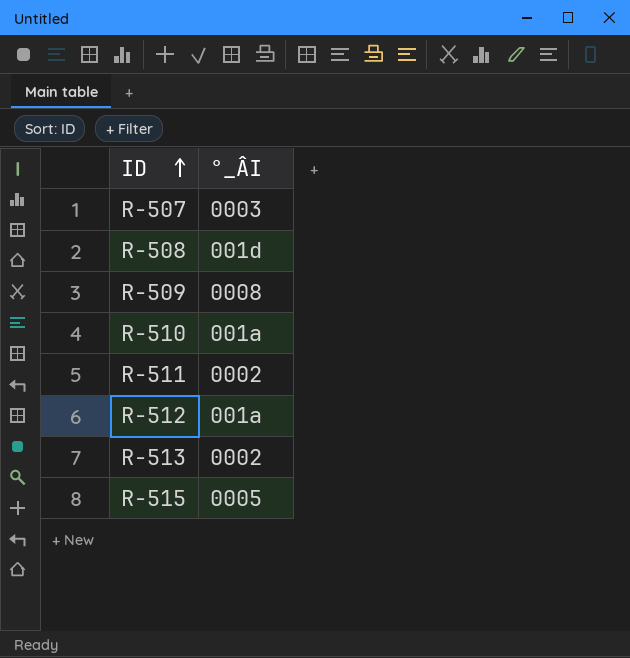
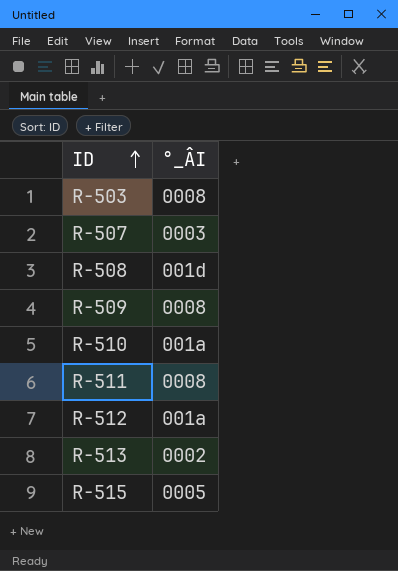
row R-503: none -> 0008
R-511 | °_ÂI: 0002 -> 0008

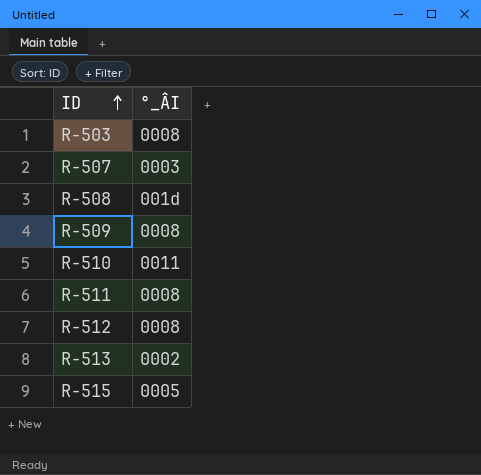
R-510 | °_ÂI: 001a -> 0011
R-512 | °_ÂI: 001a -> 0008

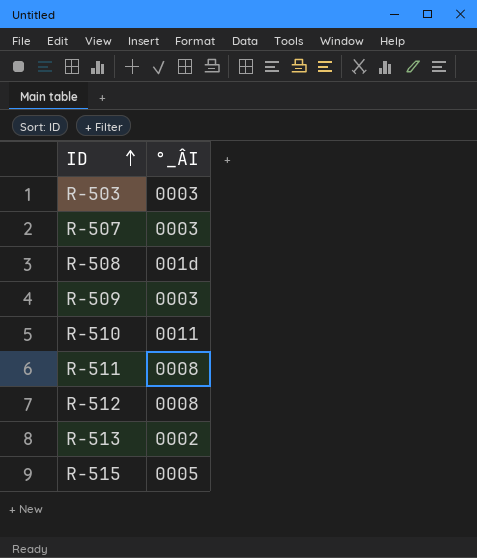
R-503 | °_ÂI: 0008 -> 0003
R-509 | °_ÂI: 0008 -> 0003

